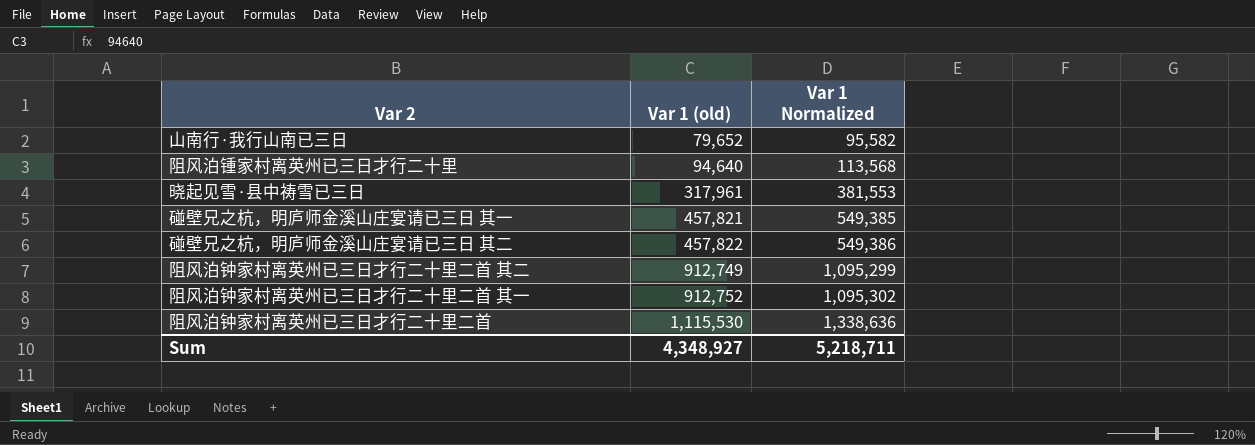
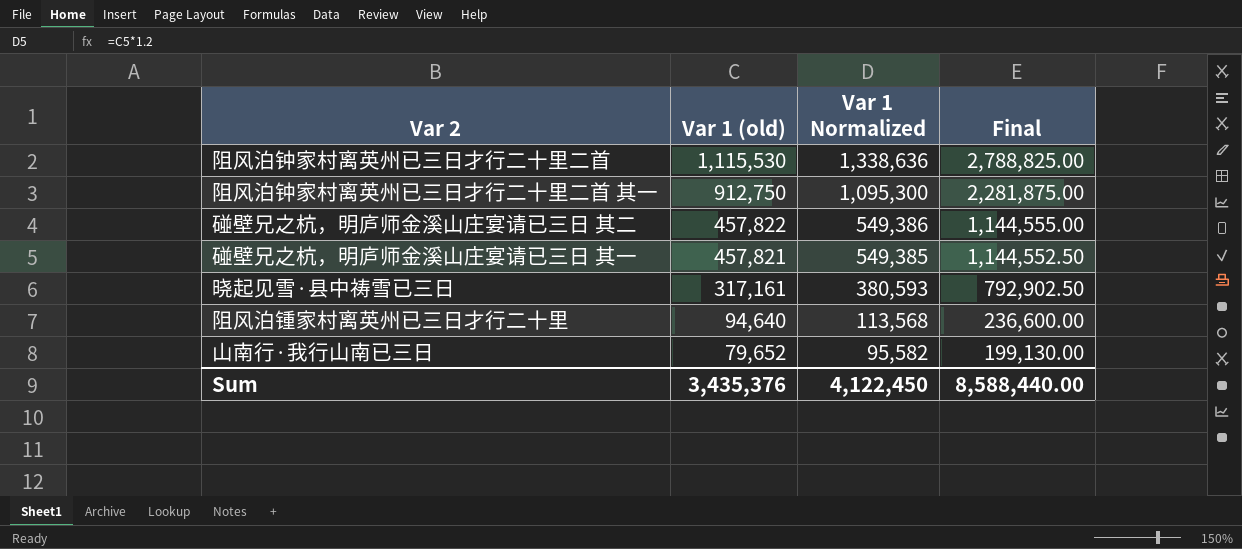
row order: Var 1 (old) ascending -> Var 1 (old) descending
column Final | formula: none -> [Var 1 (old)] * 2.5
row 阻风泊钟家村离英州已三日才行二十里二首 其二: 912,749 | 1,095,299 -> none
阻风泊钟家村离英州已三日才行二十里二首 其一 | Var 1 (old): 912,752 -> 912,750
阻风泊钟家村离英州已三日才行二十里二首 其一 | Var 1 Normalized: 1,095,302 -> 1,095,300
晓起见雪·县中祷雪已三日 | Var 1 (old): 317,961 -> 317,161
晓起见雪·县中祷雪已三日 | Var 1 Normalized: 381,553 -> 380,593
Sum | Var 1 (old): 4,348,927 -> 3,435,376
Sum | Var 1 Normalized: 5,218,711 -> 4,122,450

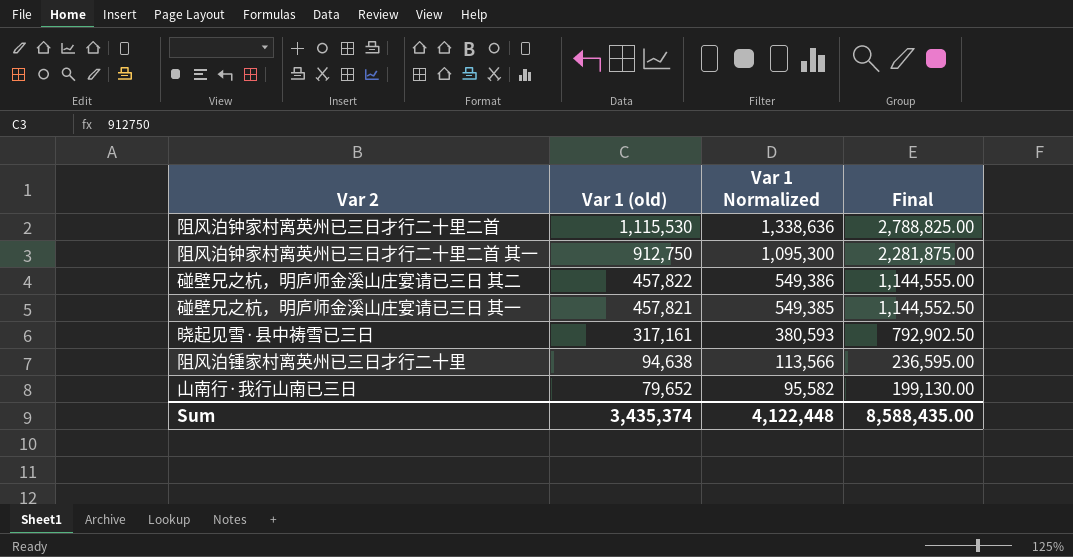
阻风泊锺家村离英州已三日才行二十里 | Var 1 (old): 94,640 -> 94,638
阻风泊锺家村离英州已三日才行二十里 | Var 1 Normalized: 113,568 -> 113,566
阻风泊锺家村离英州已三日才行二十里 | Final: 236,600.00 -> 236,595.00
Sum | Var 1 (old): 3,435,376 -> 3,435,374
Sum | Var 1 Normalized: 4,122,450 -> 4,122,448
Sum | Final: 8,588,440.00 -> 8,588,435.00

